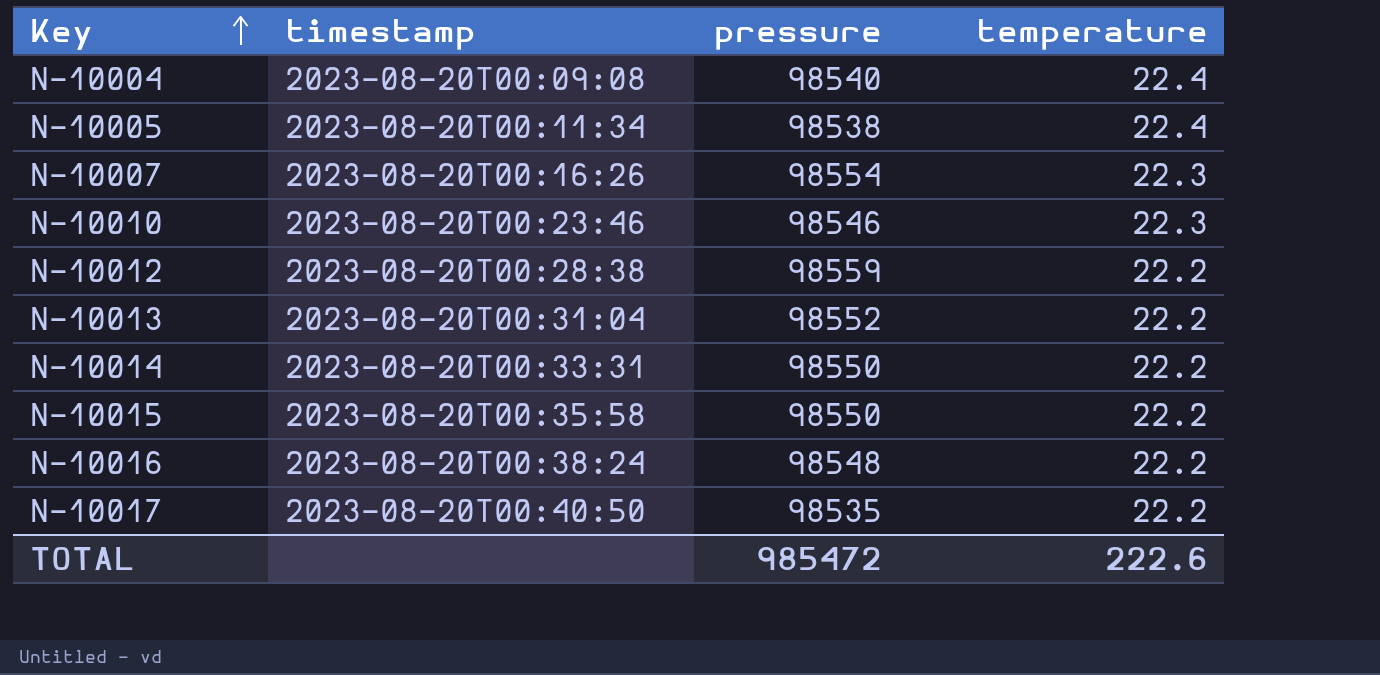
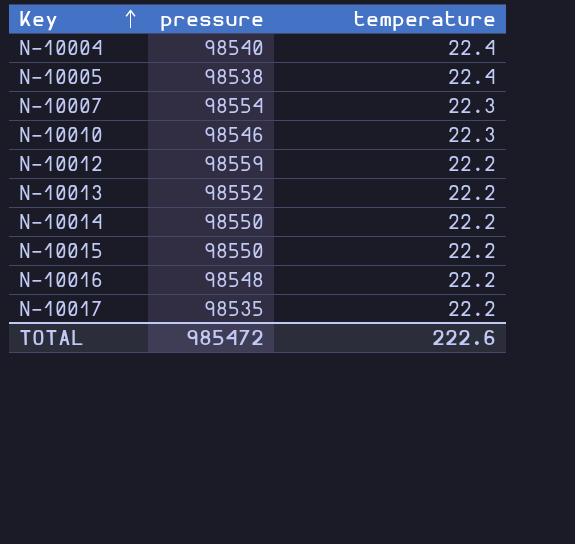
column timestamp | position: 2 -> none

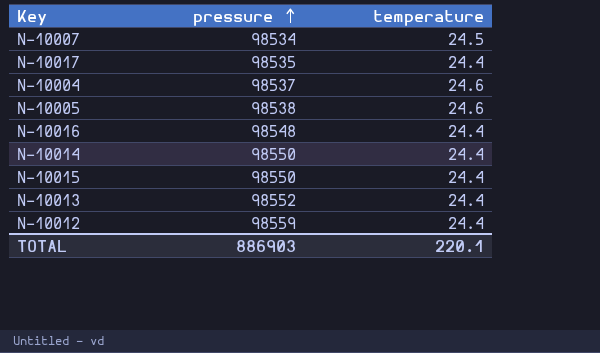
row order: Key ascending -> pressure ascending
row N-10010: 98546 | 22.3 -> none
N-10007 | pressure: 98554 -> 98534
N-10007 | temperature: 22.3 -> 24.5
N-10017 | temperature: 22.2 -> 24.4
N-10004 | pressure: 98540 -> 98537
N-10004 | temperature: 22.4 -> 24.6
N-10005 | temperature: 22.4 -> 24.6
N-10016 | temperature: 22.2 -> 24.4
N-10014 | temperature: 22.2 -> 24.4
N-10015 | temperature: 22.2 -> 24.4
N-10013 | temperature: 22.2 -> 24.4
N-10012 | temperature: 22.2 -> 24.4
TOTAL | pressure: 985472 -> 886903
TOTAL | temperature: 222.6 -> 220.1

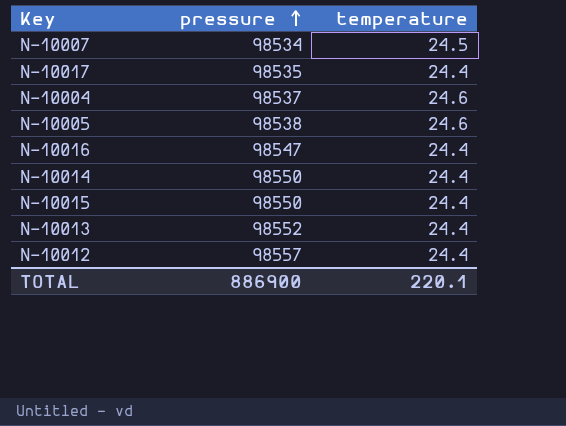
N-10016 | pressure: 98548 -> 98547
N-10012 | pressure: 98559 -> 98557
TOTAL | pressure: 886903 -> 886900

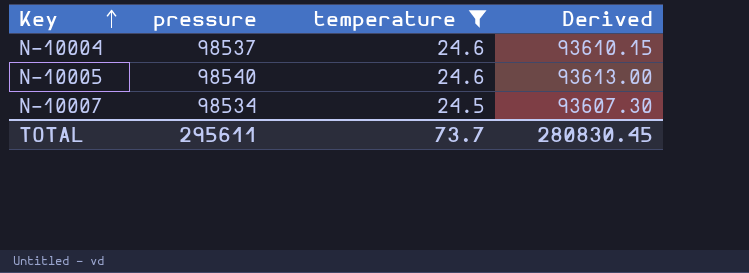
filter: none -> temperature != 24.4
row order: pressure ascending -> Key ascending
column Derived | formula: none -> [pressure] * 0.95
N-10005 | pressure: 98538 -> 98540
TOTAL | pressure: 886900 -> 295611
TOTAL | temperature: 220.1 -> 73.7

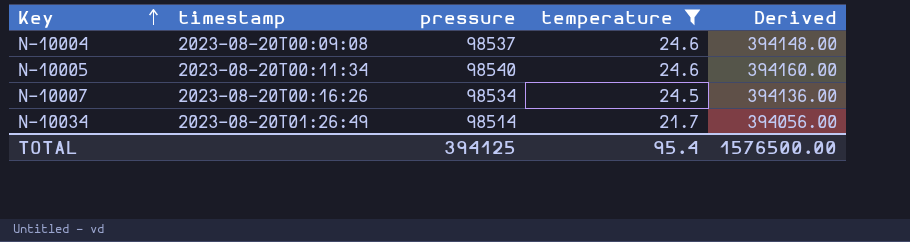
column timestamp | position: none -> 2
column Derived | formula: [pressure] * 0.95 -> [pressure] * 4
row N-10034: none -> 2023-08-20T01:26:49 | 98514 | 21.7 | 394056.00
TOTAL | pressure: 295611 -> 394125
TOTAL | temperature: 73.7 -> 95.4
TOTAL | Derived: 280830.45 -> 1576500.00

